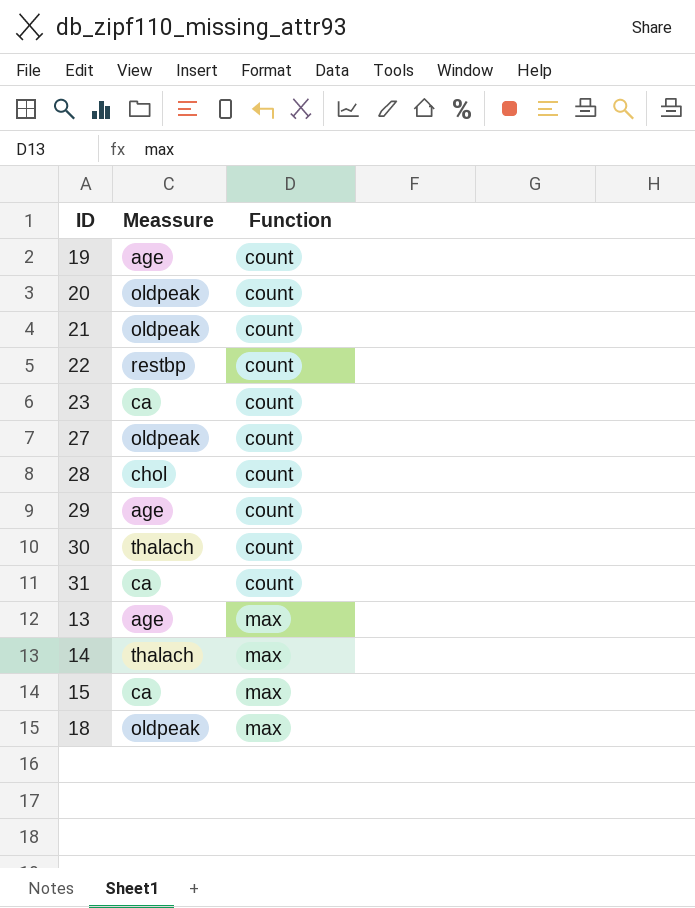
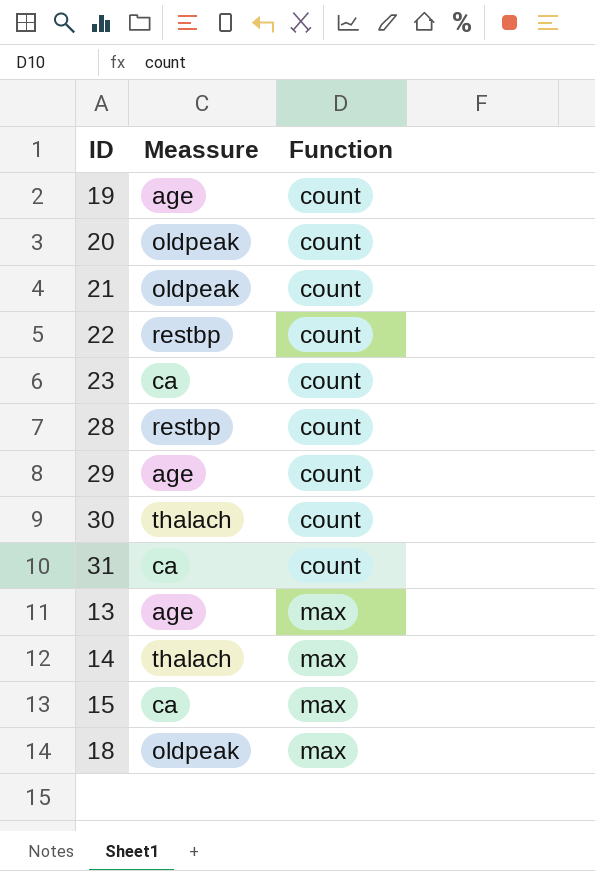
row 27: oldpeak | count -> none
28 | Meassure: chol -> restbp

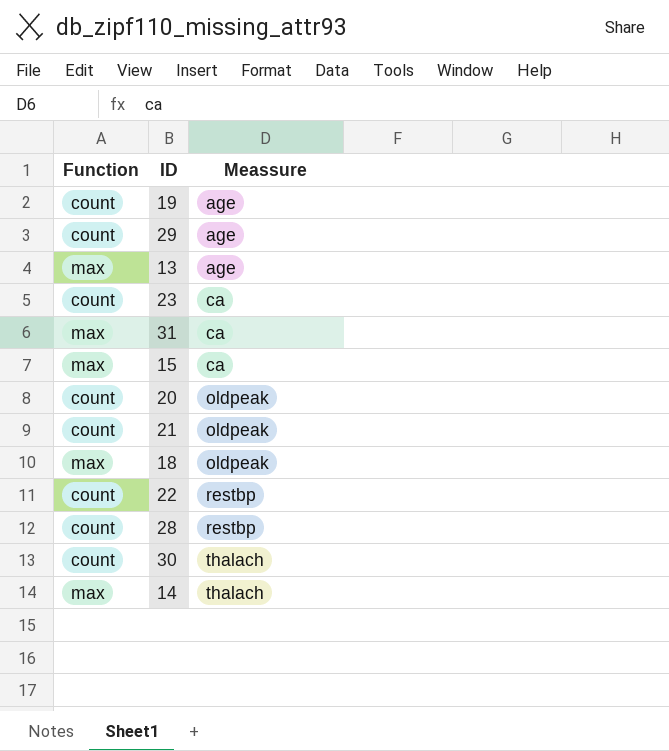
row order: Function ascending -> Meassure ascending
column Function | position: 3 -> 1
31 | Function: count -> max

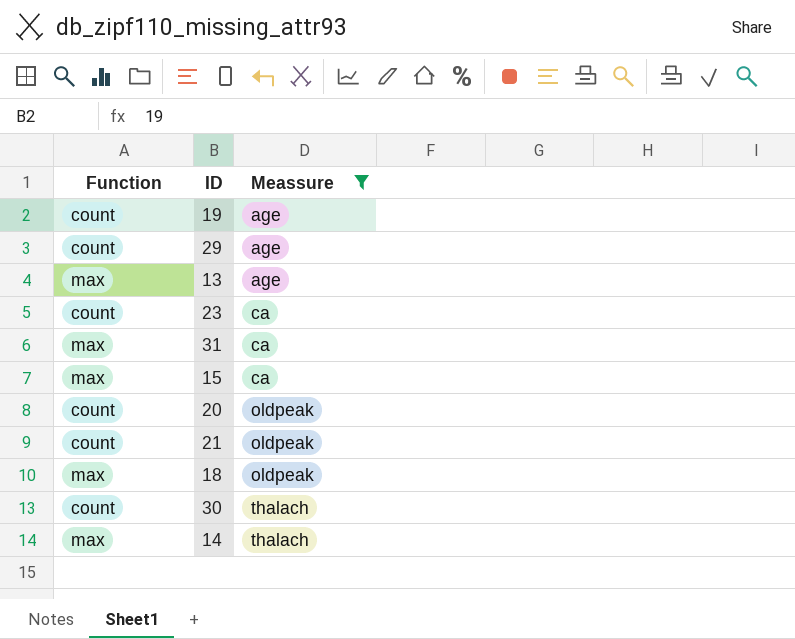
filter: none -> Meassure != restbp

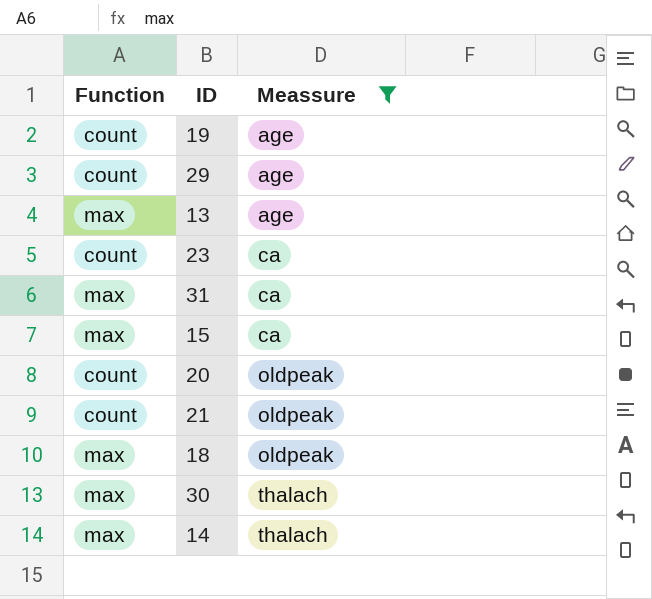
30 | Function: count -> max

